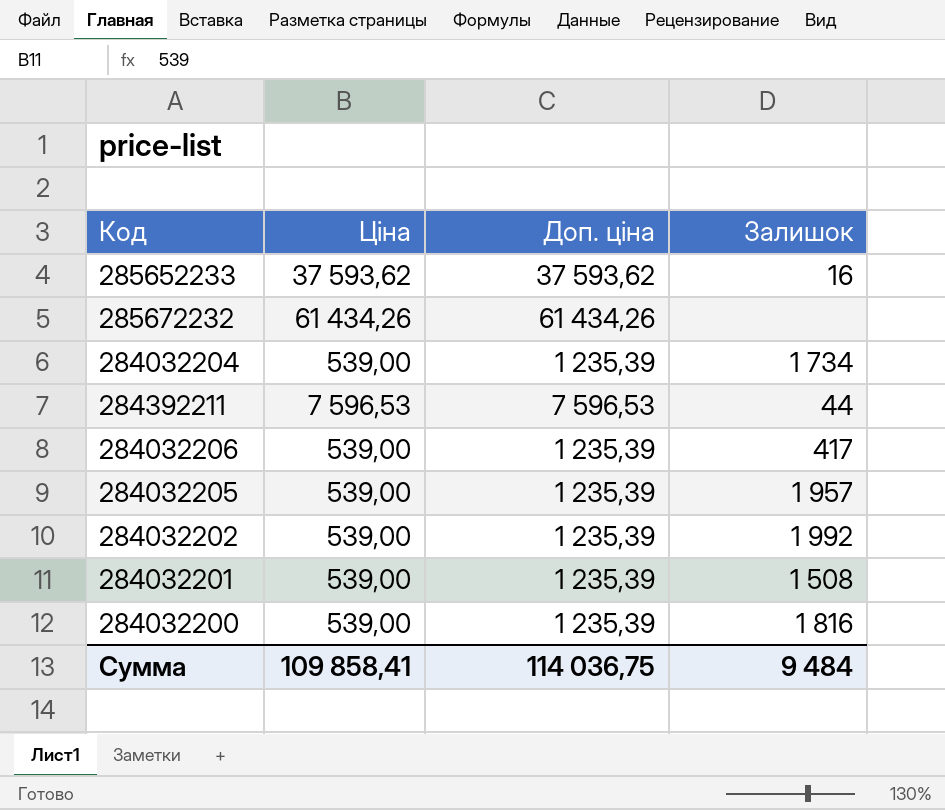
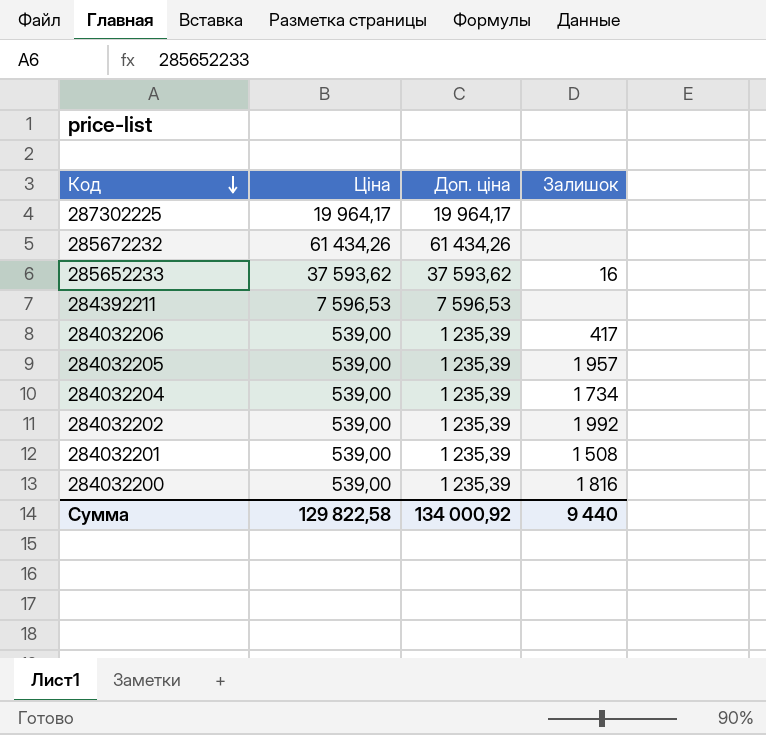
row order: none -> Код descending
row 287302225: none -> 19 964,17 | 19 964,17 | none
284392211 | Залишок: 44 -> none
Сумма | Ціна: 109 858,41 -> 129 822,58
Сумма | Доп. ціна: 114 036,75 -> 134 000,92
Сумма | Залишок: 9 484 -> 9 440

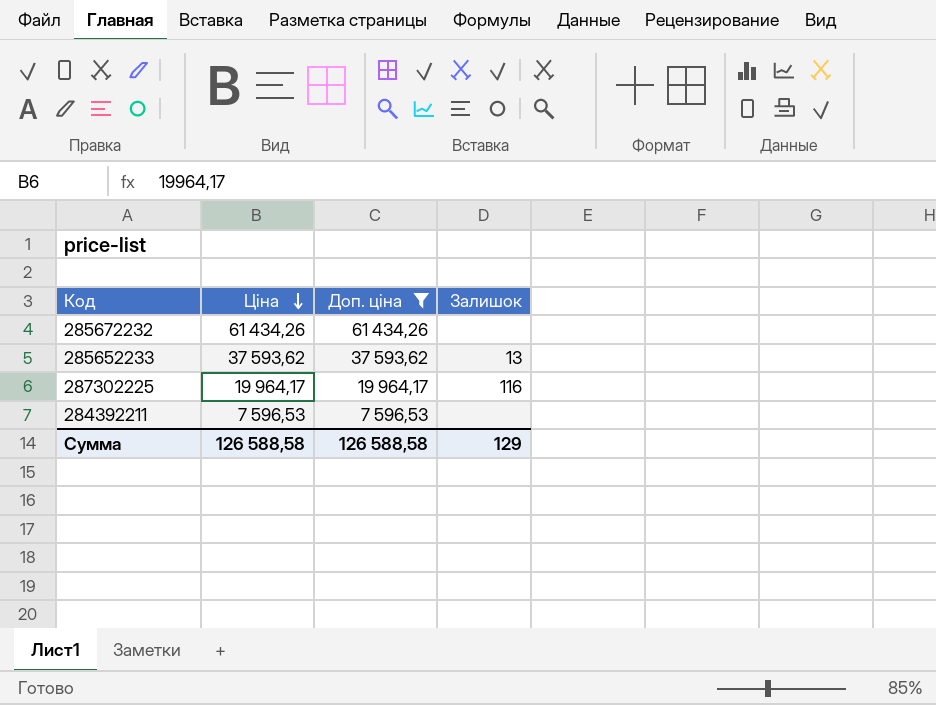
filter: none -> Доп. ціна != 1 235,39
row order: Код descending -> Ціна descending
285652233 | Залишок: 16 -> 13
287302225 | Залишок: none -> 116
Сумма | Ціна: 129 822,58 -> 126 588,58
Сумма | Доп. ціна: 134 000,92 -> 126 588,58
Сумма | Залишок: 9 440 -> 129

